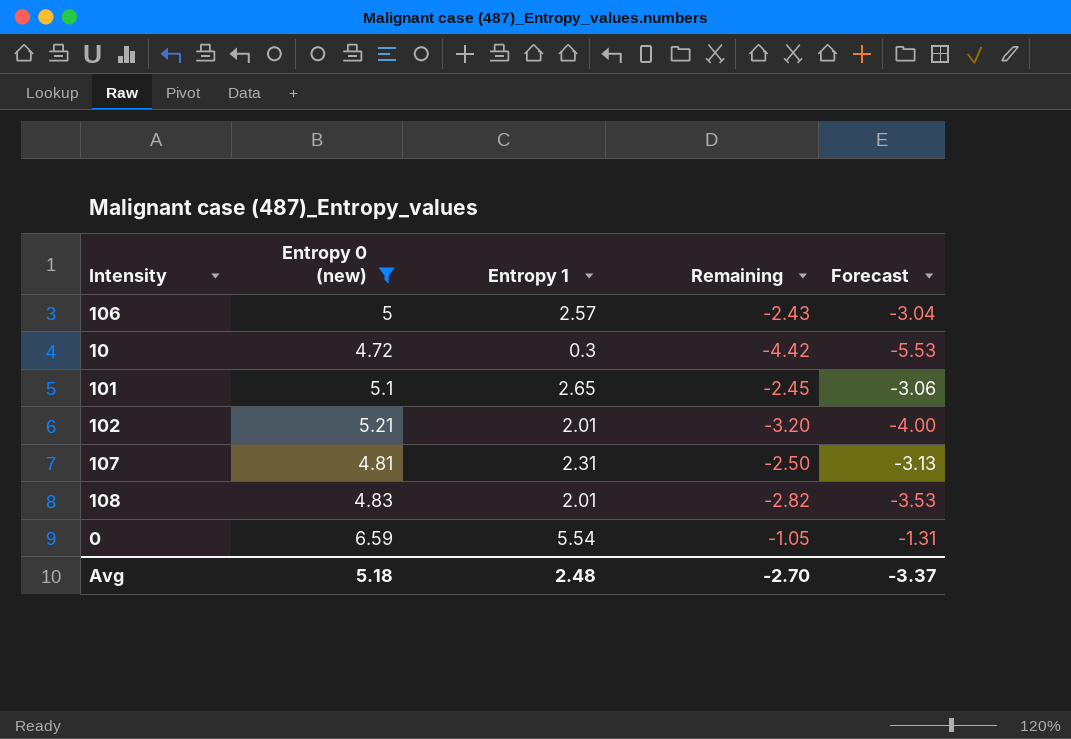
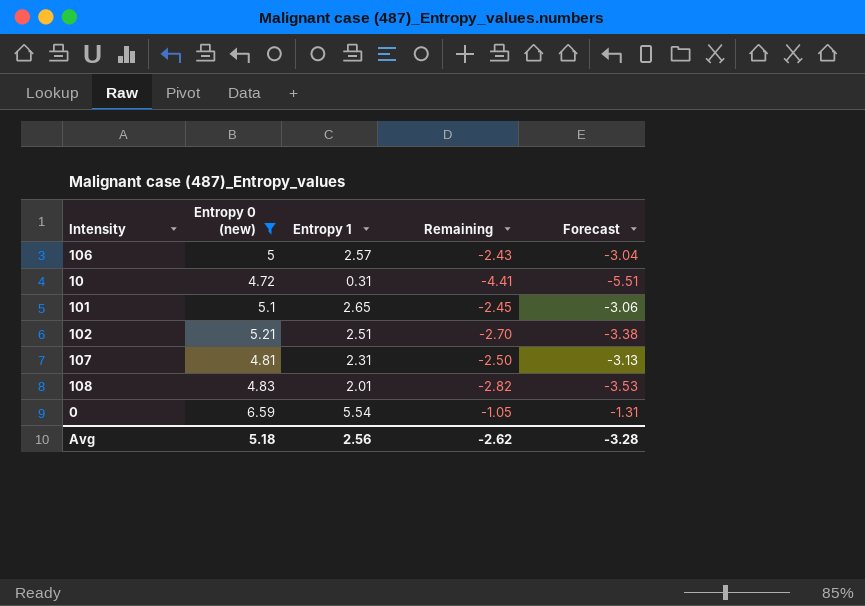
10 | Entropy 1: 0.3 -> 0.31
10 | Remaining: -4.42 -> -4.41
10 | Forecast: -5.53 -> -5.51
102 | Entropy 1: 2.01 -> 2.51
102 | Remaining: -3.20 -> -2.70
102 | Forecast: -4.00 -> -3.38
Avg | Entropy 1: 2.48 -> 2.56
Avg | Remaining: -2.70 -> -2.62
Avg | Forecast: -3.37 -> -3.28

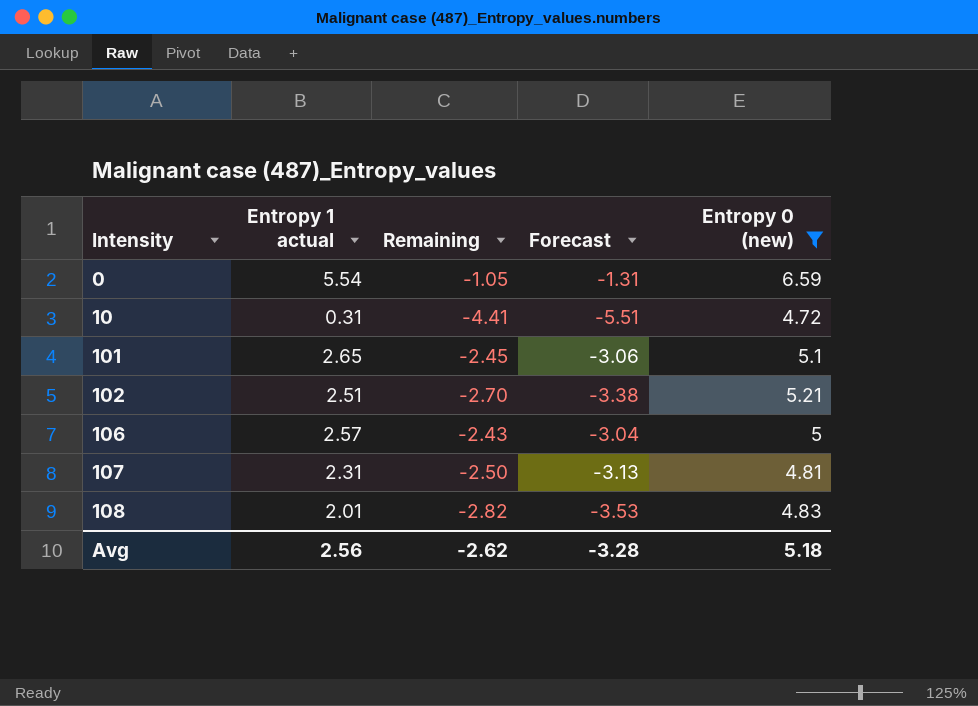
row order: none -> Intensity ascending
column name: Entropy 1 -> Entropy 1 actual
column Entropy 0 (new) | position: 2 -> 5

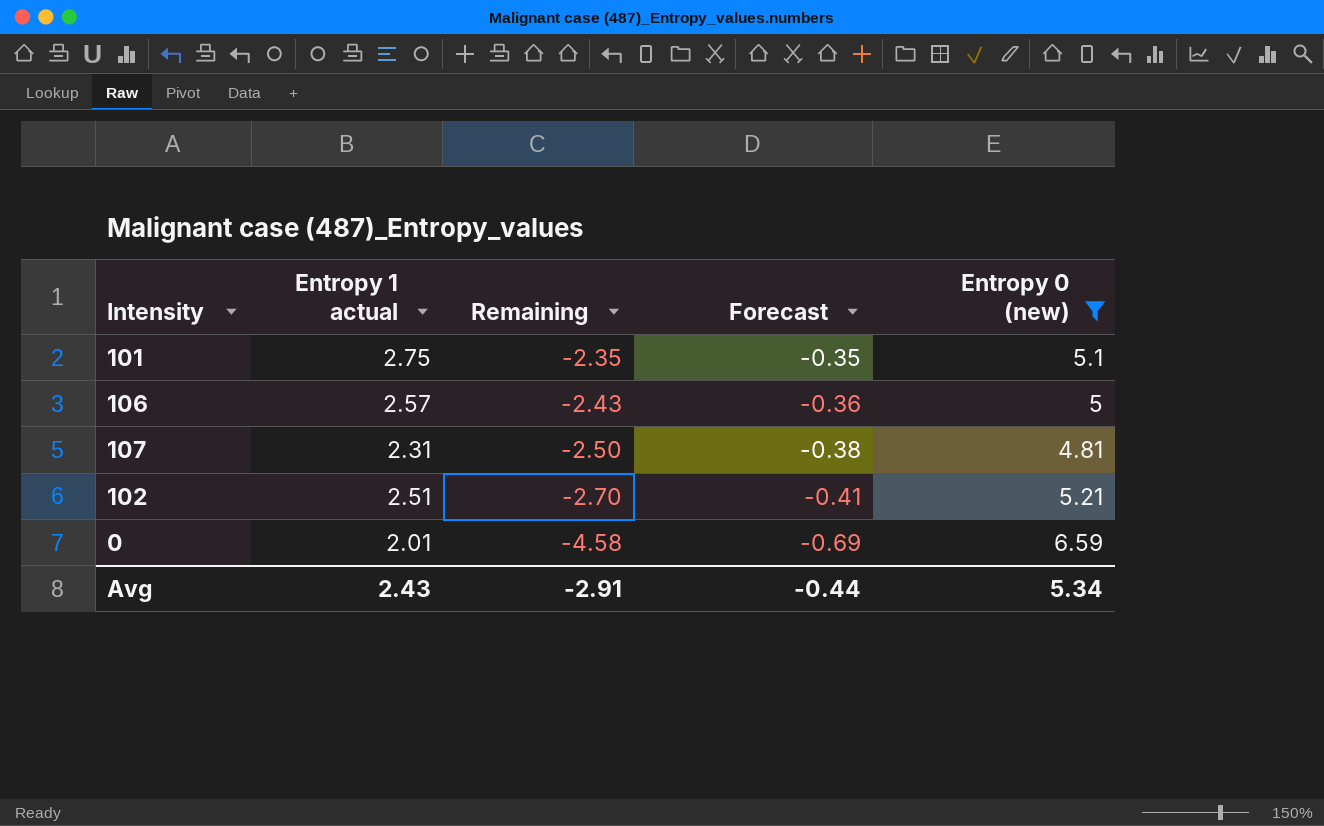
row order: Intensity ascending -> Remaining descending
column Forecast | formula: [Remaining] * 1.25 -> [Remaining] * 0.15
row 10: 0.31 | -4.41 | -5.51 | 4.72 -> none
row 108: 2.01 | -2.82 | -3.53 | 4.83 -> none
101 | Entropy 1 actual: 2.65 -> 2.75
101 | Remaining: -2.45 -> -2.35
0 | Entropy 1 actual: 5.54 -> 2.01
0 | Remaining: -1.05 -> -4.58
Avg | Entropy 1 actual: 2.56 -> 2.43
Avg | Remaining: -2.62 -> -2.91
Avg | Forecast: -3.28 -> -0.44
Avg | Entropy 0 (new): 5.18 -> 5.34

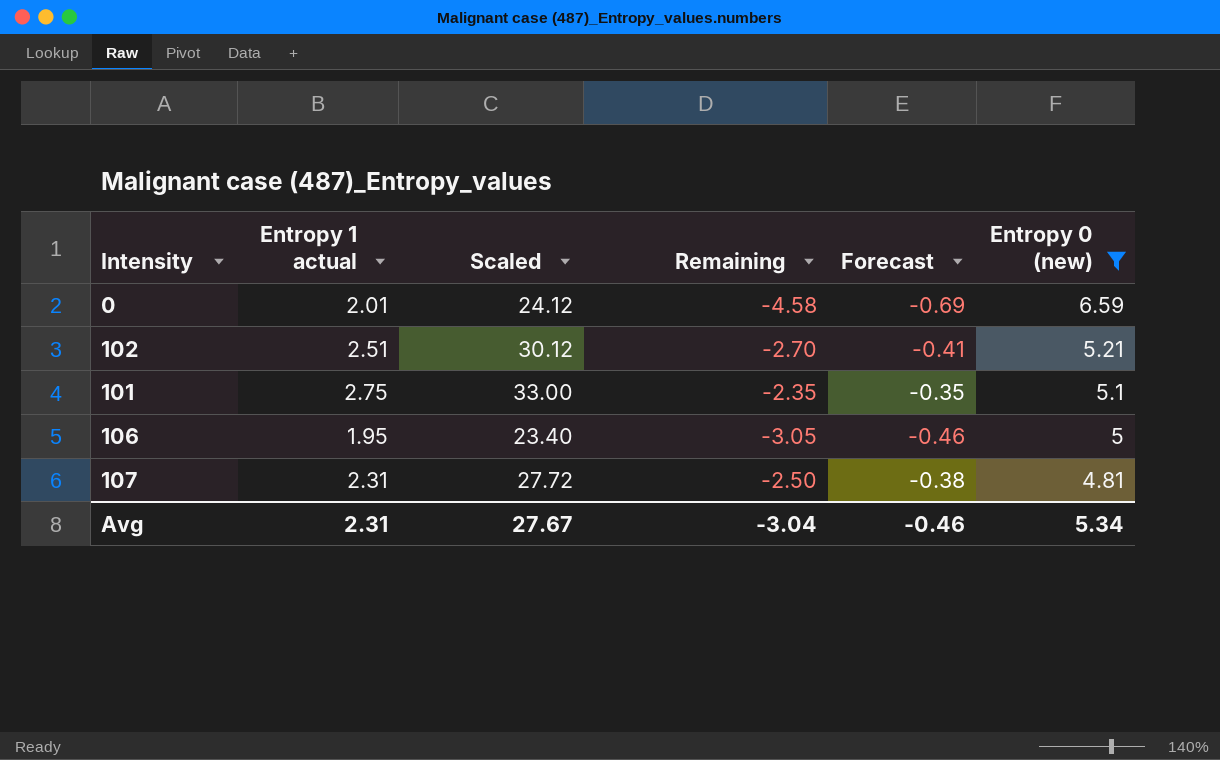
row order: Remaining descending -> Entropy 0 (new) descending
column Scaled | formula: none -> [Entropy 1 actual] * 12
106 | Entropy 1 actual: 2.57 -> 1.95
106 | Remaining: -2.43 -> -3.05
106 | Forecast: -0.36 -> -0.46
Avg | Entropy 1 actual: 2.43 -> 2.31
Avg | Remaining: -2.91 -> -3.04
Avg | Forecast: -0.44 -> -0.46

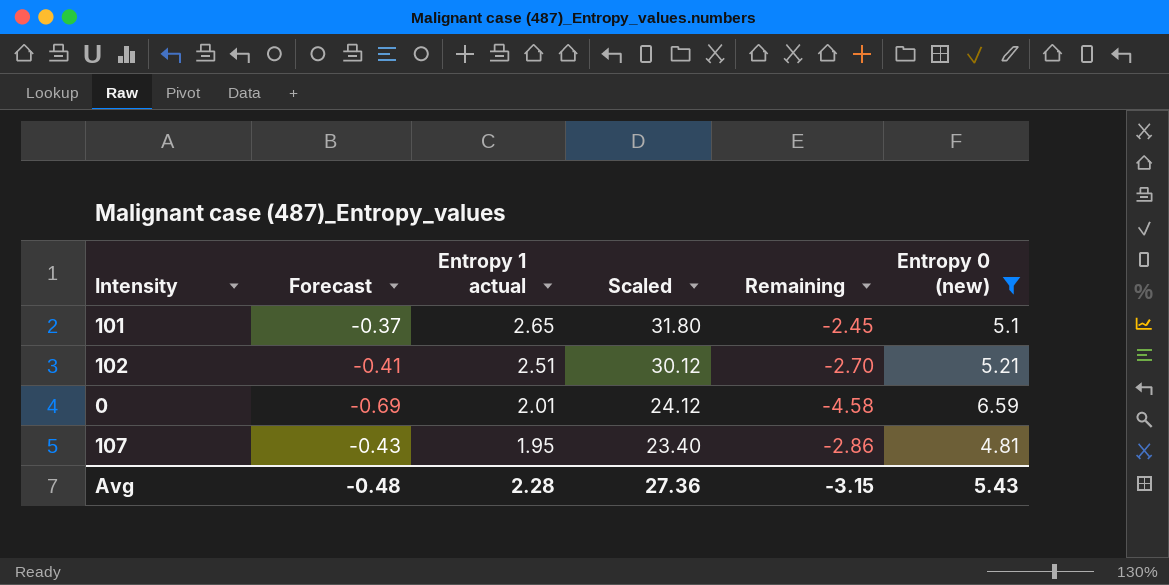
row order: Entropy 0 (new) descending -> Entropy 1 actual descending
column Forecast | position: 5 -> 2
row 106: 1.95 | 23.40 | -3.05 | -0.46 | 5 -> none
101 | Forecast: -0.35 -> -0.37
101 | Entropy 1 actual: 2.75 -> 2.65
101 | Scaled: 33.00 -> 31.80
101 | Remaining: -2.35 -> -2.45
107 | Forecast: -0.38 -> -0.43
107 | Entropy 1 actual: 2.31 -> 1.95
107 | Scaled: 27.72 -> 23.40
107 | Remaining: -2.50 -> -2.86
Avg | Forecast: -0.46 -> -0.48
Avg | Entropy 1 actual: 2.31 -> 2.28
Avg | Scaled: 27.67 -> 27.36
Avg | Remaining: -3.04 -> -3.15
Avg | Entropy 0 (new): 5.34 -> 5.43

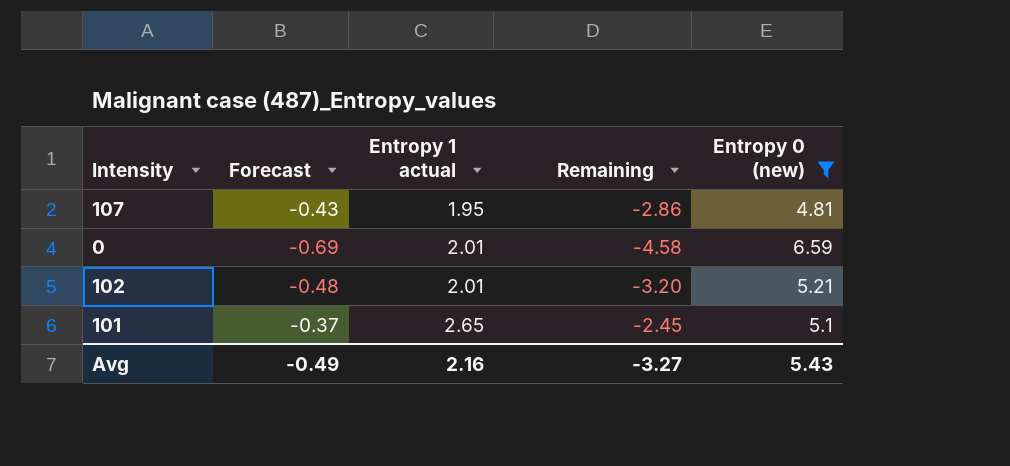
row order: Entropy 1 actual descending -> Entropy 1 actual ascending
column Scaled | formula: [Entropy 1 actual] * 12 -> none
102 | Forecast: -0.41 -> -0.48
102 | Entropy 1 actual: 2.51 -> 2.01
102 | Remaining: -2.70 -> -3.20
Avg | Forecast: -0.48 -> -0.49
Avg | Entropy 1 actual: 2.28 -> 2.16
Avg | Remaining: -3.15 -> -3.27

